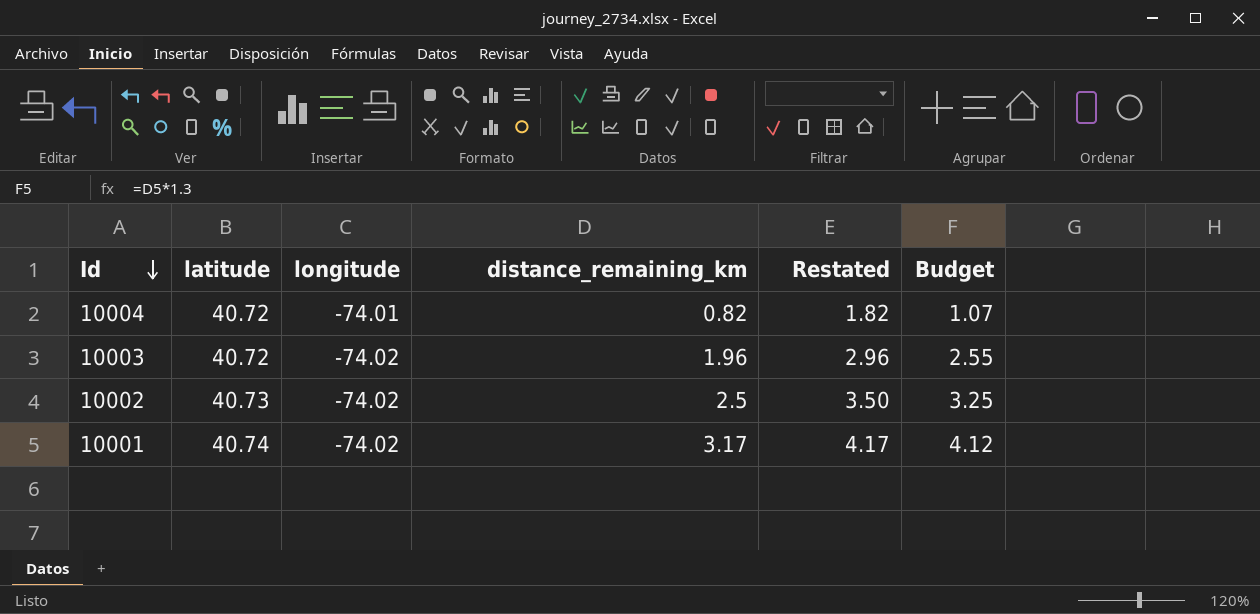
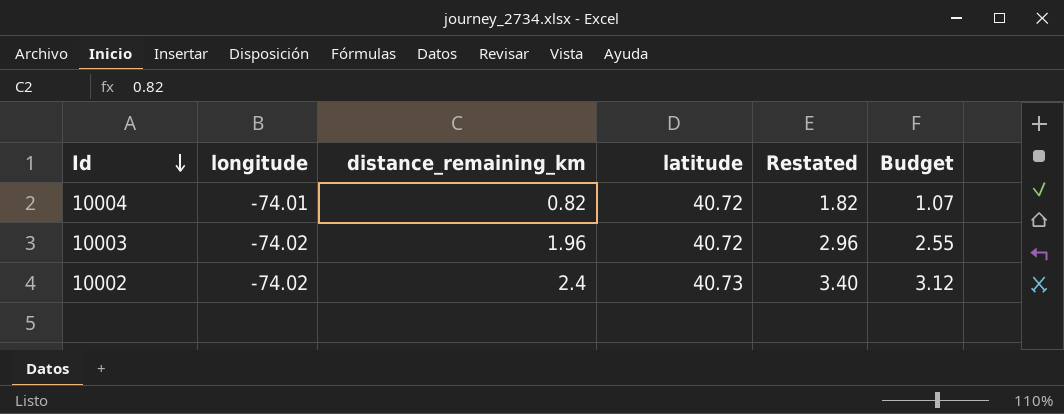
column latitude | position: 2 -> 4
row 10001: 40.74 | -74.02 | 3.17 | 4.17 | 4.12 -> none
10002 | distance_remaining_km: 2.5 -> 2.4
10002 | Restated: 3.50 -> 3.40
10002 | Budget: 3.25 -> 3.12

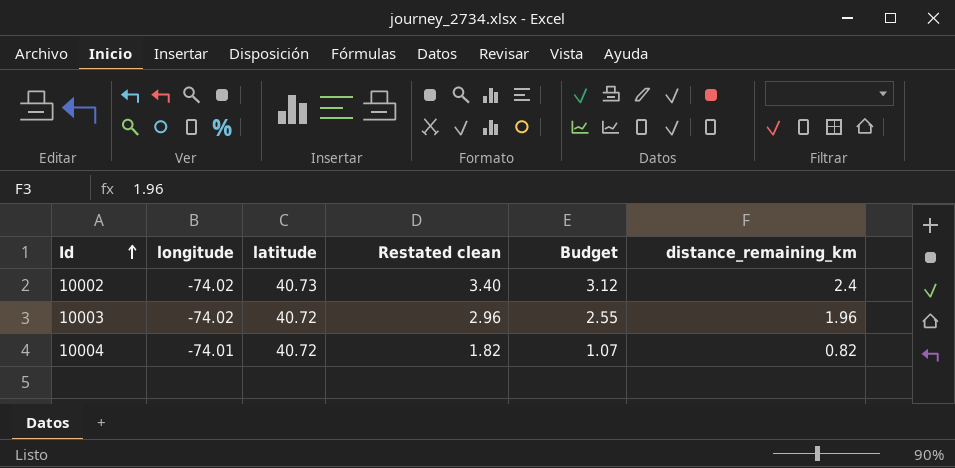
row order: Id descending -> Id ascending
column name: Restated -> Restated clean
column distance_remaining_km | position: 3 -> 6

